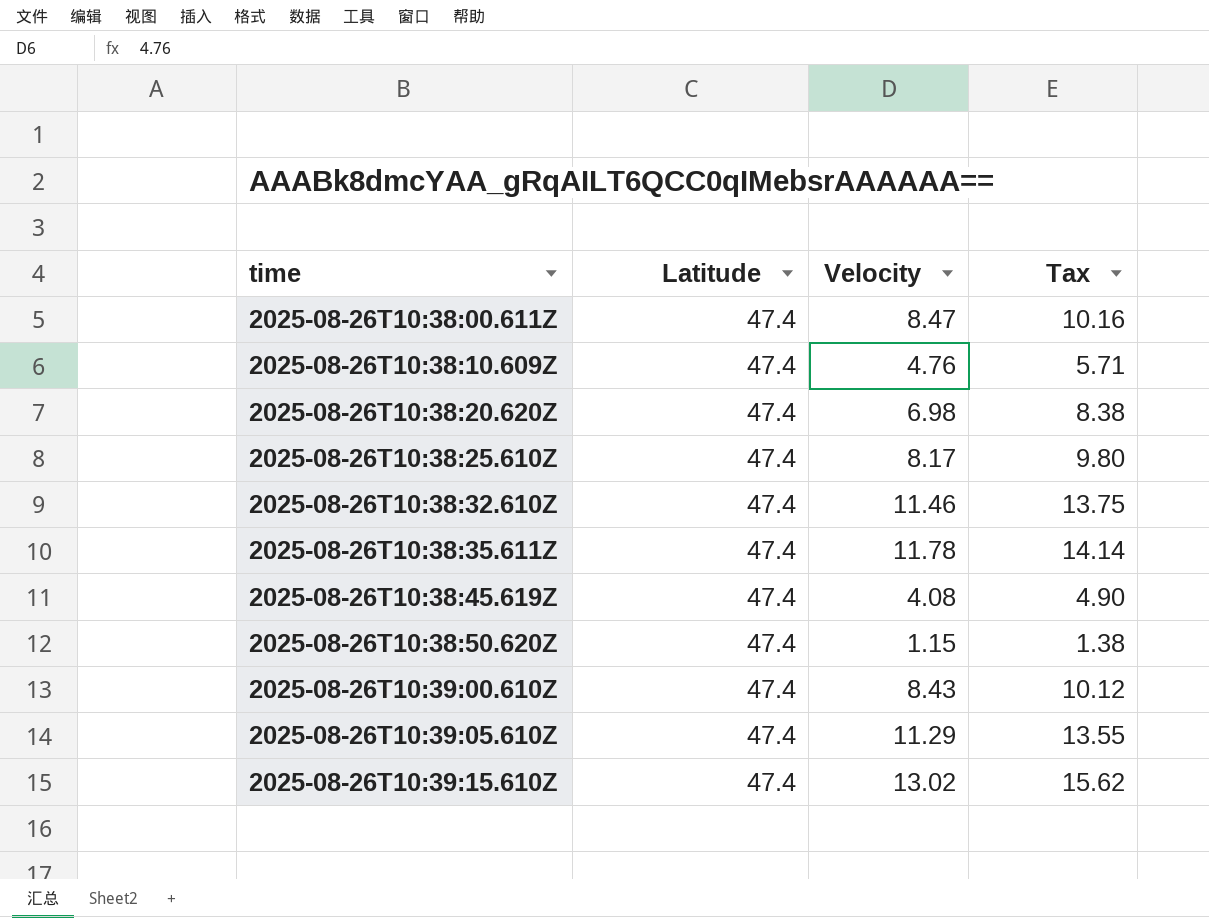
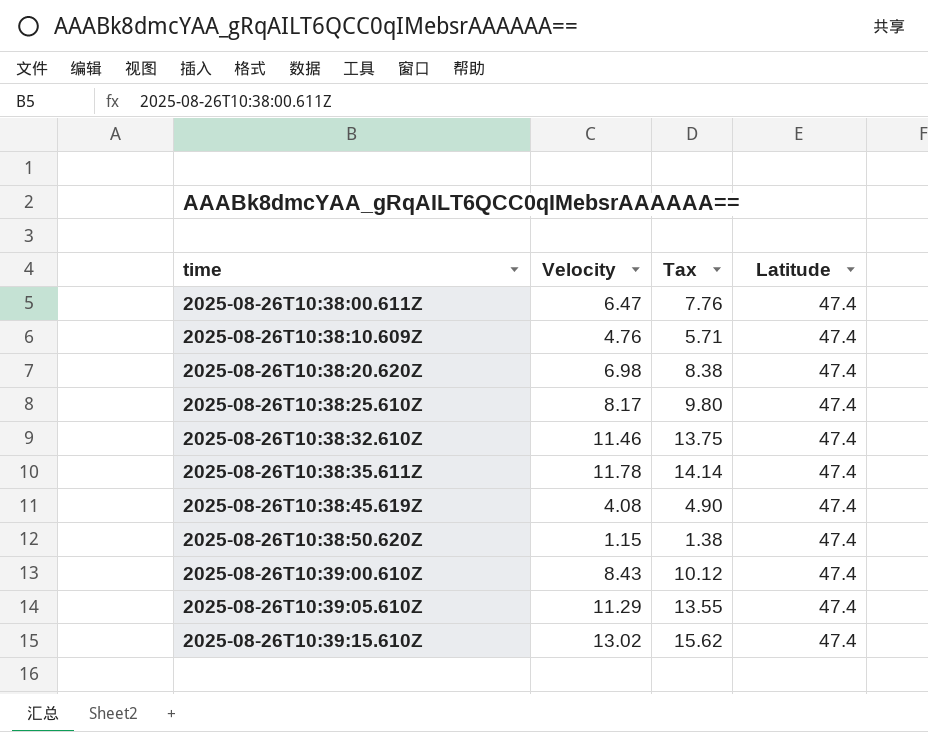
column Latitude | position: 2 -> 4
2025-08-26T10:38:00.611Z | Velocity: 8.47 -> 6.47
2025-08-26T10:38:00.611Z | Tax: 10.16 -> 7.76

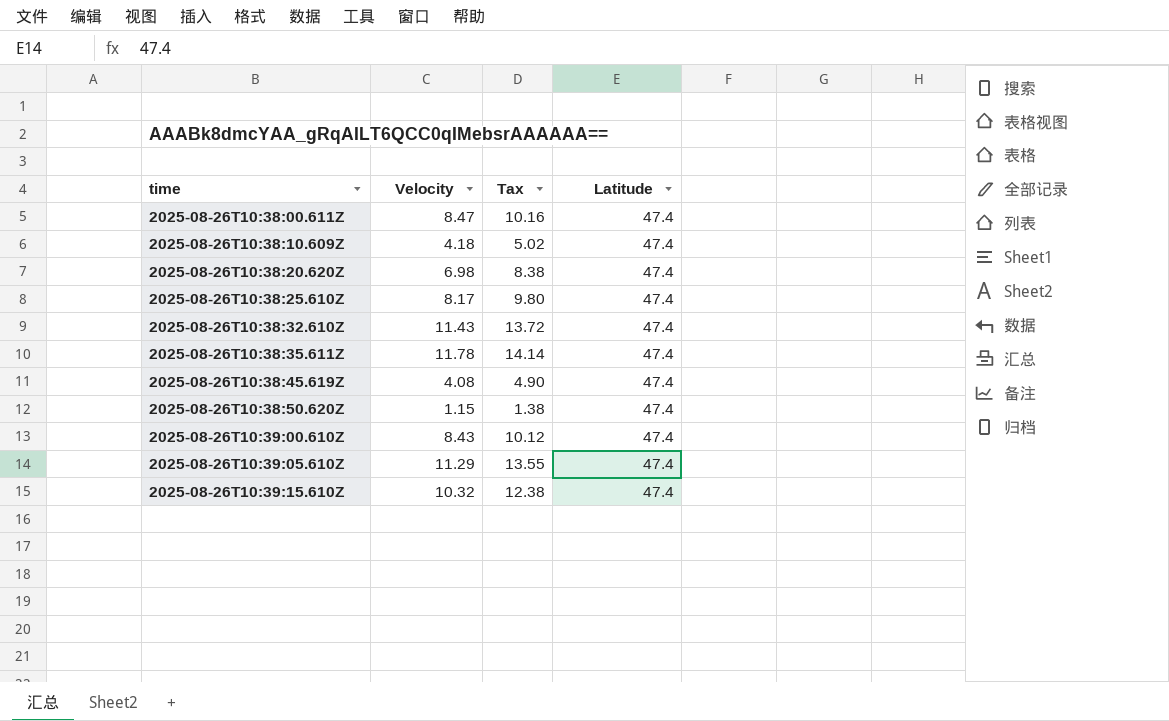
2025-08-26T10:38:00.611Z | Velocity: 6.47 -> 8.47
2025-08-26T10:38:00.611Z | Tax: 7.76 -> 10.16
2025-08-26T10:38:10.609Z | Velocity: 4.76 -> 4.18
2025-08-26T10:38:10.609Z | Tax: 5.71 -> 5.02
2025-08-26T10:38:32.610Z | Velocity: 11.46 -> 11.43
2025-08-26T10:38:32.610Z | Tax: 13.75 -> 13.72
2025-08-26T10:39:15.610Z | Velocity: 13.02 -> 10.32
2025-08-26T10:39:15.610Z | Tax: 15.62 -> 12.38

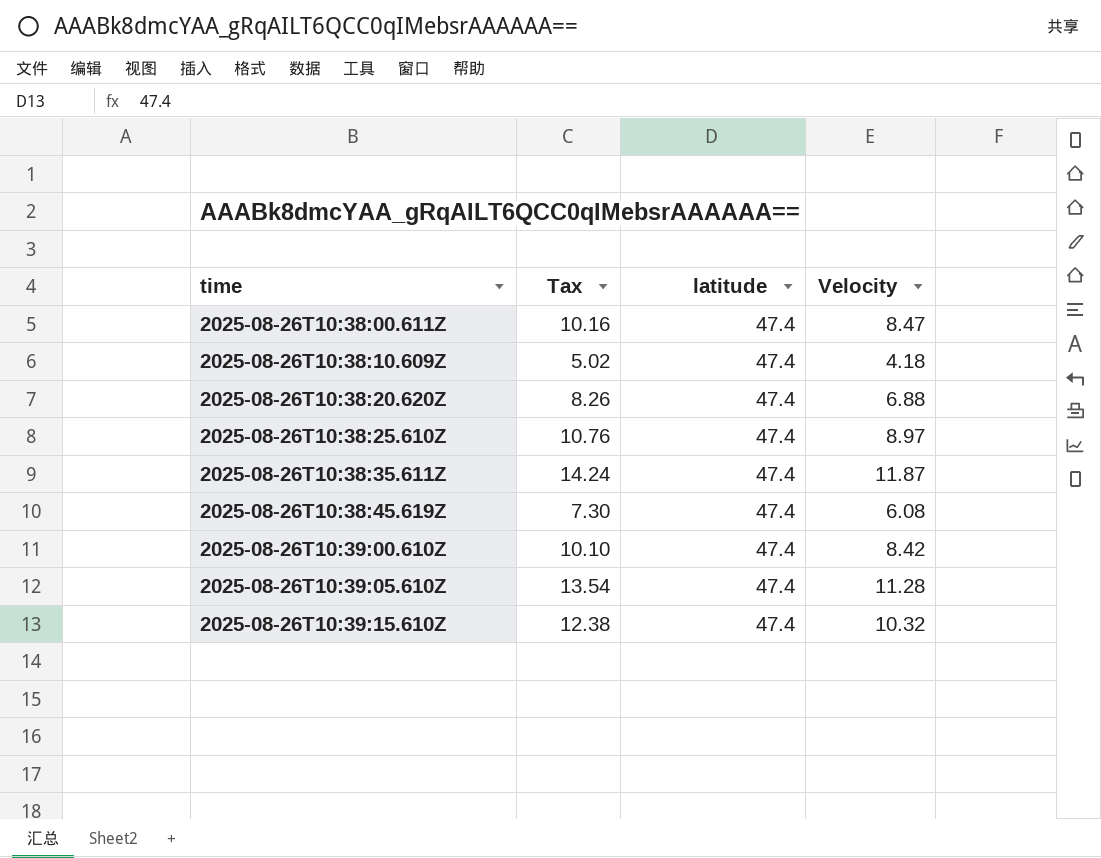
column name: Latitude -> latitude
column Velocity | position: 2 -> 4
row 2025-08-26T10:38:32.610Z: 11.43 | 13.72 | 47.4 -> none
row 2025-08-26T10:38:50.620Z: 1.15 | 1.38 | 47.4 -> none
2025-08-26T10:38:20.620Z | Tax: 8.38 -> 8.26
2025-08-26T10:38:20.620Z | Velocity: 6.98 -> 6.88
2025-08-26T10:38:25.610Z | Tax: 9.80 -> 10.76
2025-08-26T10:38:25.610Z | Velocity: 8.17 -> 8.97
2025-08-26T10:38:35.611Z | Tax: 14.14 -> 14.24
2025-08-26T10:38:35.611Z | Velocity: 11.78 -> 11.87
2025-08-26T10:38:45.619Z | Tax: 4.90 -> 7.30
2025-08-26T10:38:45.619Z | Velocity: 4.08 -> 6.08
2025-08-26T10:39:00.610Z | Tax: 10.12 -> 10.10
2025-08-26T10:39:00.610Z | Velocity: 8.43 -> 8.42
2025-08-26T10:39:05.610Z | Tax: 13.55 -> 13.54
2025-08-26T10:39:05.610Z | Velocity: 11.29 -> 11.28

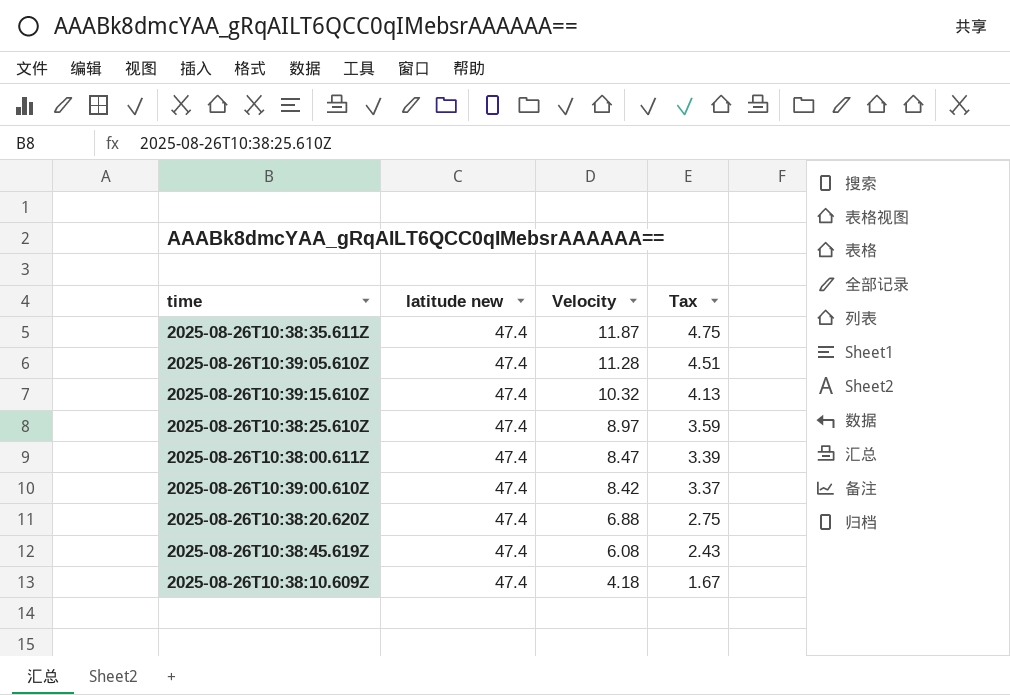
row order: time ascending -> Velocity descending
column name: latitude -> latitude new
column Tax | formula: [Velocity] * 1.2 -> [Velocity] * 0.4
column Tax | position: 2 -> 4

